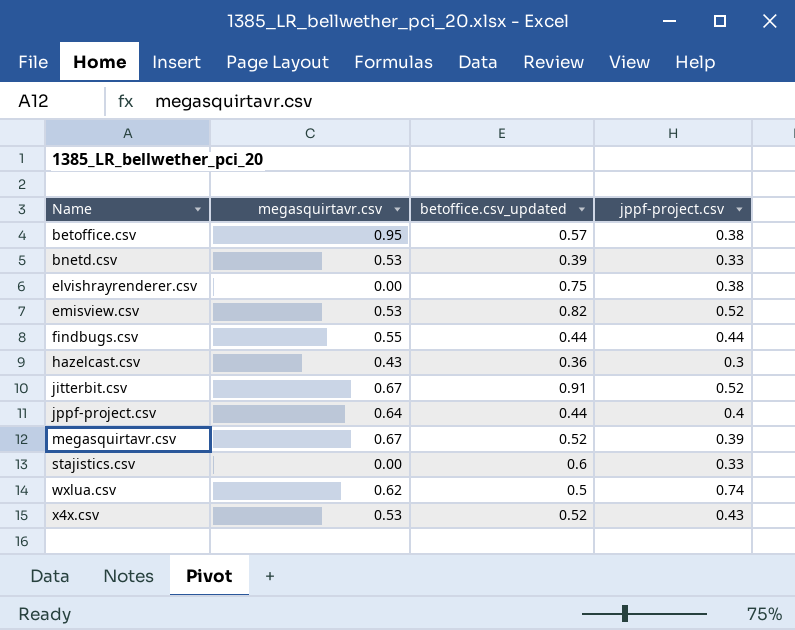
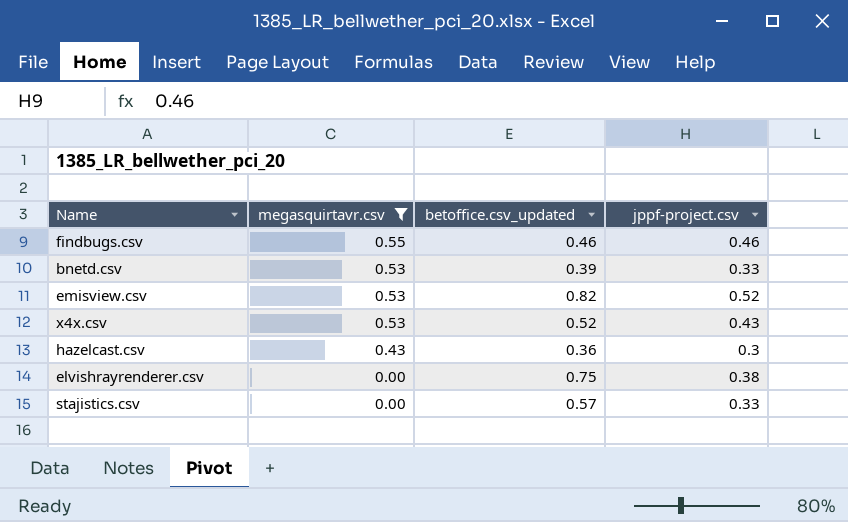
filter: none -> megasquirtavr.csv <= 0.55
row order: Name ascending -> megasquirtavr.csv descending
findbugs.csv | betoffice.csv_updated: 0.44 -> 0.46
findbugs.csv | jppf-project.csv: 0.44 -> 0.46
stajistics.csv | betoffice.csv_updated: 0.6 -> 0.57

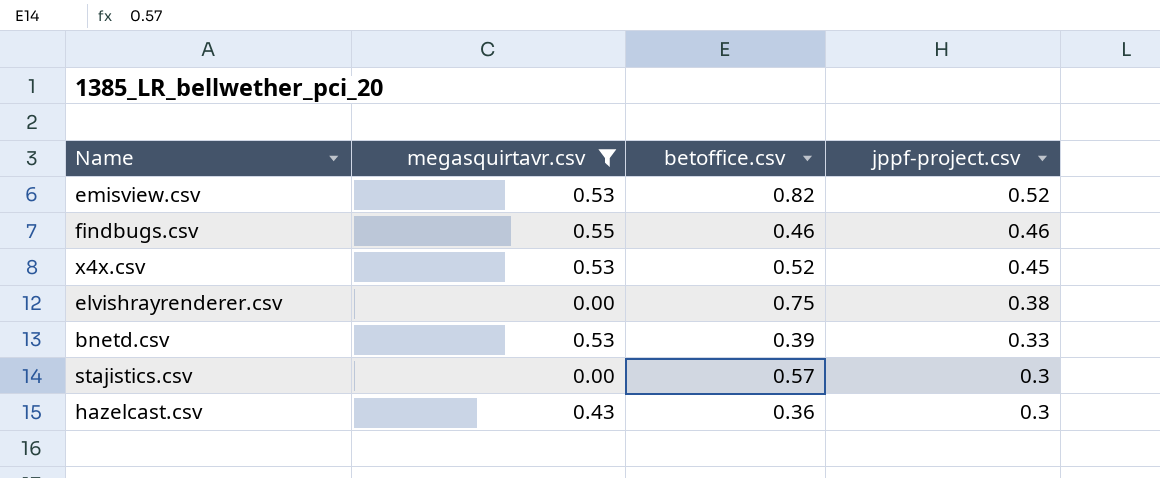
row order: megasquirtavr.csv descending -> jppf-project.csv descending
column name: betoffice.csv_updated -> betoffice.csv
x4x.csv | jppf-project.csv: 0.43 -> 0.45
stajistics.csv | jppf-project.csv: 0.33 -> 0.3

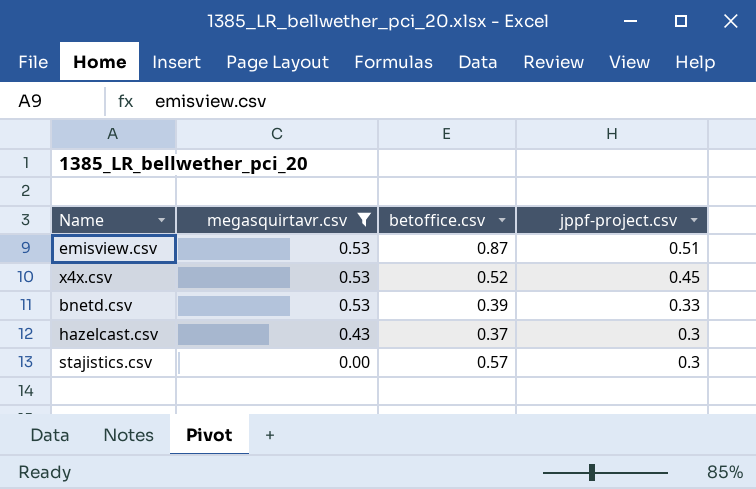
row order: jppf-project.csv descending -> megasquirtavr.csv descending
row findbugs.csv: 0.55 | 0.46 | 0.46 -> none
row elvishrayrenderer.csv: 0.00 | 0.75 | 0.38 -> none
emisview.csv | betoffice.csv: 0.82 -> 0.87
emisview.csv | jppf-project.csv: 0.52 -> 0.51
hazelcast.csv | betoffice.csv: 0.36 -> 0.37

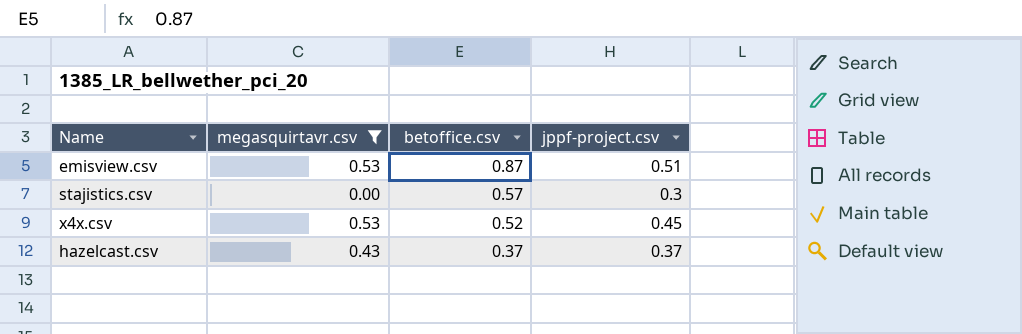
row order: megasquirtavr.csv descending -> betoffice.csv descending
row bnetd.csv: 0.53 | 0.39 | 0.33 -> none
hazelcast.csv | jppf-project.csv: 0.3 -> 0.37

